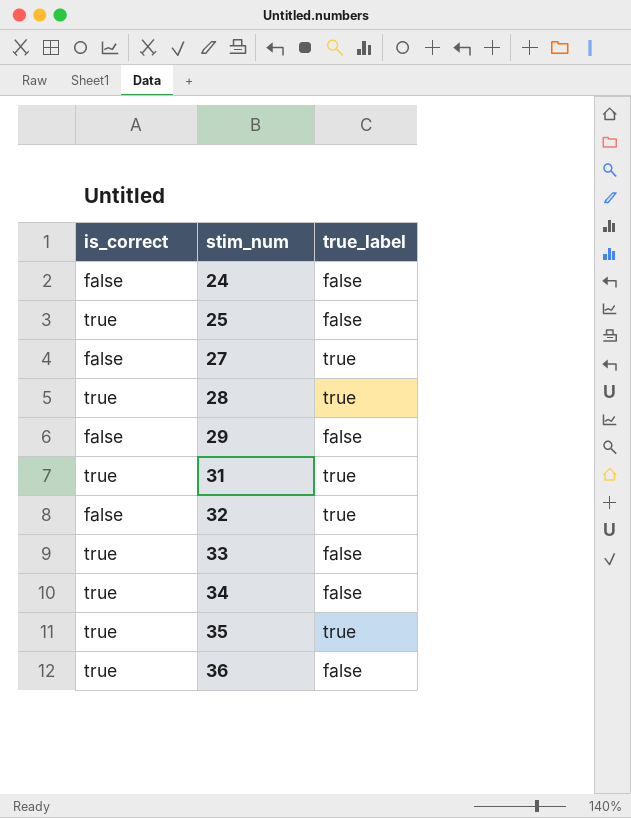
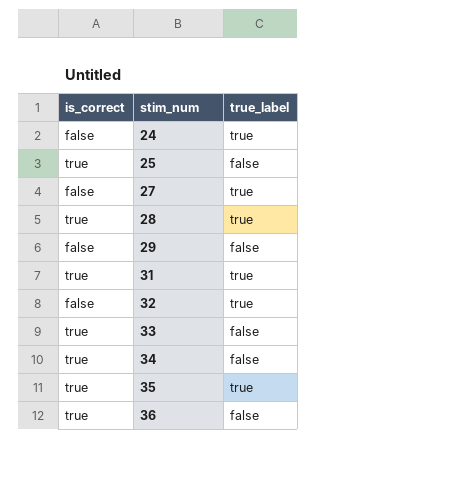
24 | true_label: false -> true

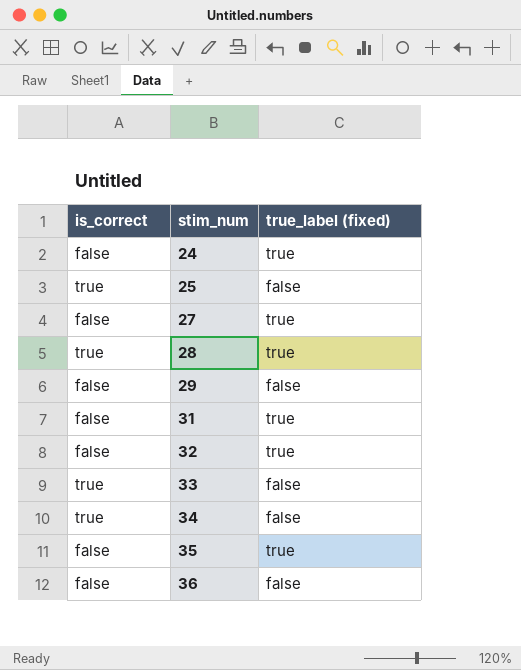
column name: true_label -> true_label (fixed)
31 | is_correct: true -> false
35 | is_correct: true -> false
36 | is_correct: true -> false

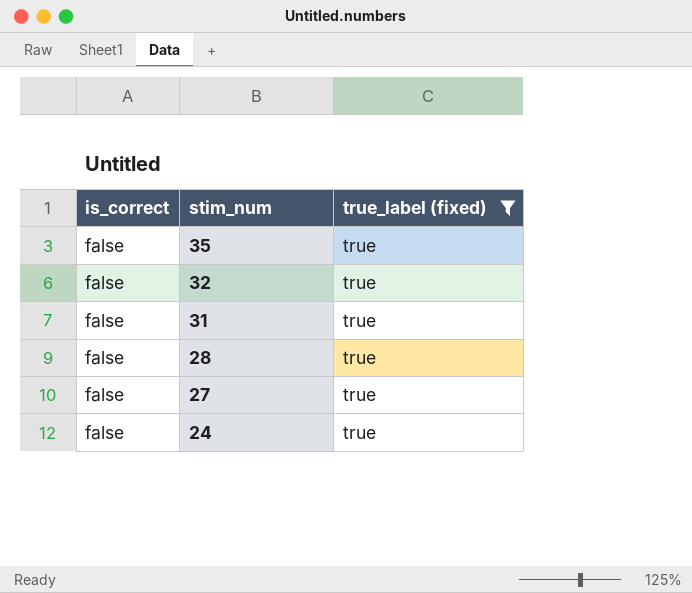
filter: none -> true_label (fixed) = true
row order: stim_num ascending -> stim_num descending
28 | is_correct: true -> false

